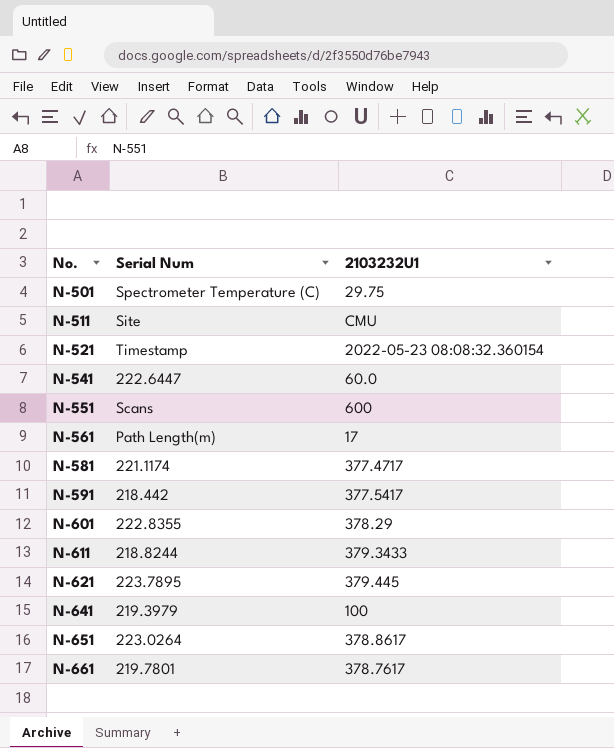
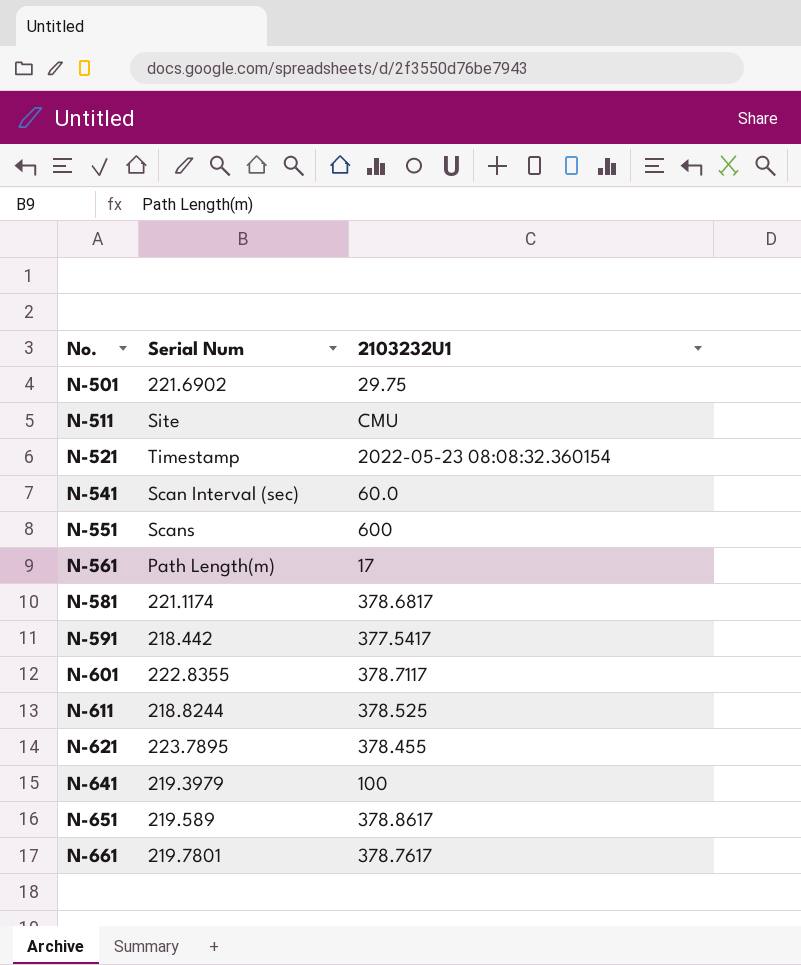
N-501 | Serial Num: Spectrometer Temperature (C) -> 221.6902
N-541 | Serial Num: 222.6447 -> Scan Interval (sec)
N-581 | 2103232U1: 377.4717 -> 378.6817
N-601 | 2103232U1: 378.29 -> 378.7117
N-611 | 2103232U1: 379.3433 -> 378.525
N-621 | 2103232U1: 379.445 -> 378.455
N-651 | Serial Num: 223.0264 -> 219.589

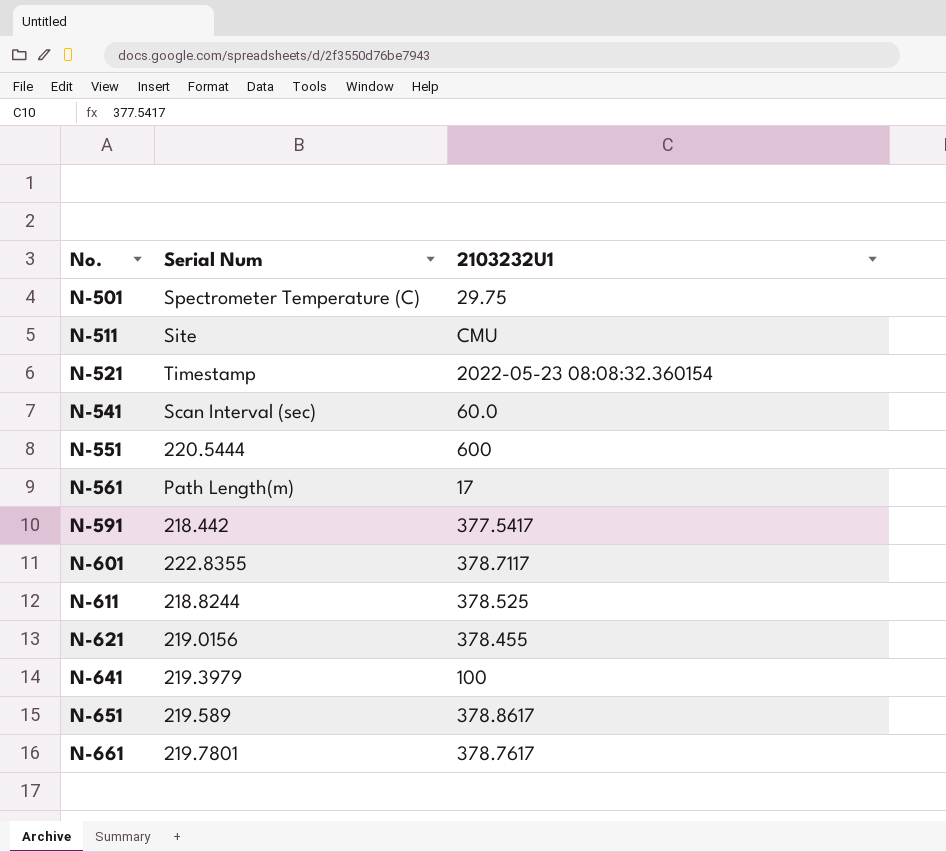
row N-581: 221.1174 | 378.6817 -> none
N-501 | Serial Num: 221.6902 -> Spectrometer Temperature (C)
N-551 | Serial Num: Scans -> 220.5444
N-621 | Serial Num: 223.7895 -> 219.0156

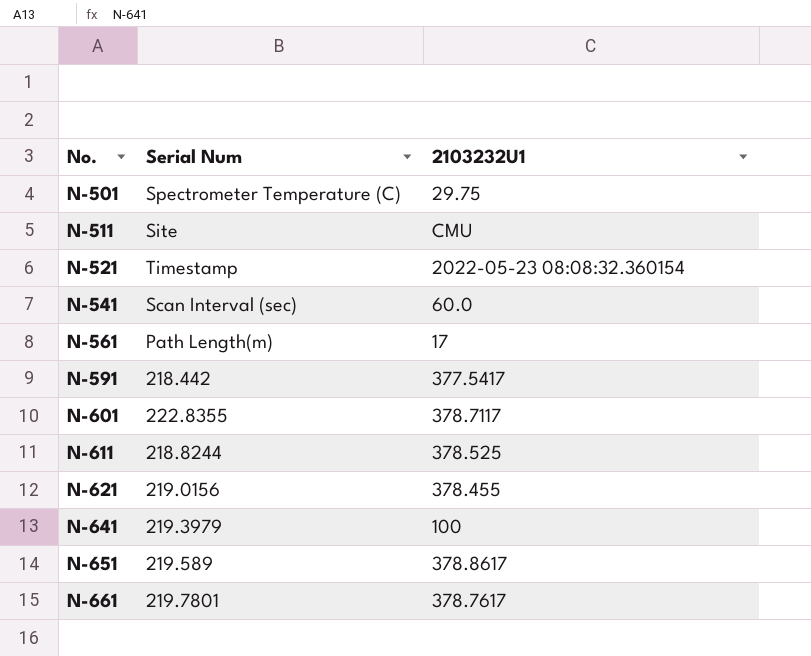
row N-551: 220.5444 | 600 -> none

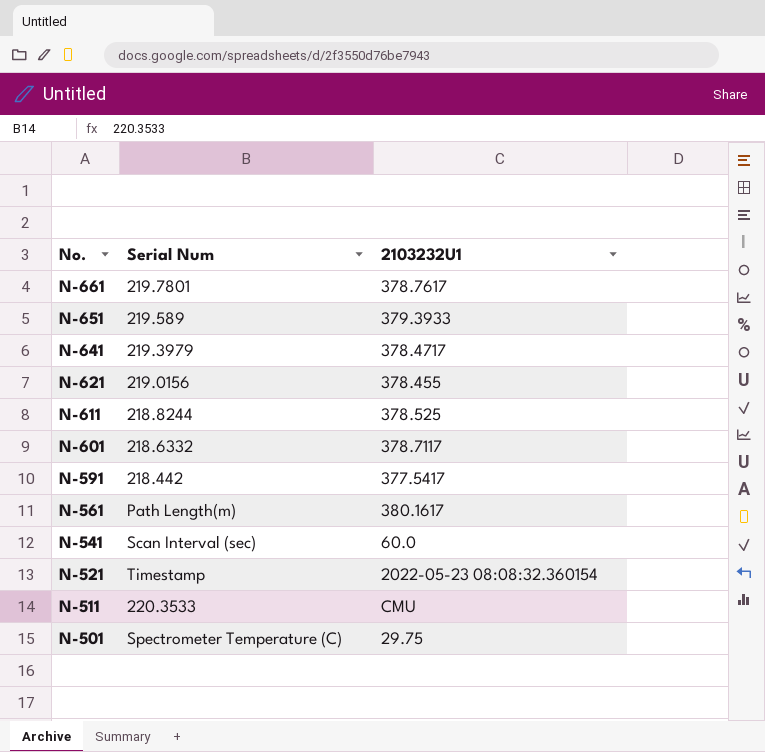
row order: No. ascending -> No. descending
N-651 | 2103232U1: 378.8617 -> 379.3933
N-641 | 2103232U1: 100 -> 378.4717
N-601 | Serial Num: 222.8355 -> 218.6332
N-561 | 2103232U1: 17 -> 380.1617
N-511 | Serial Num: Site -> 220.3533

